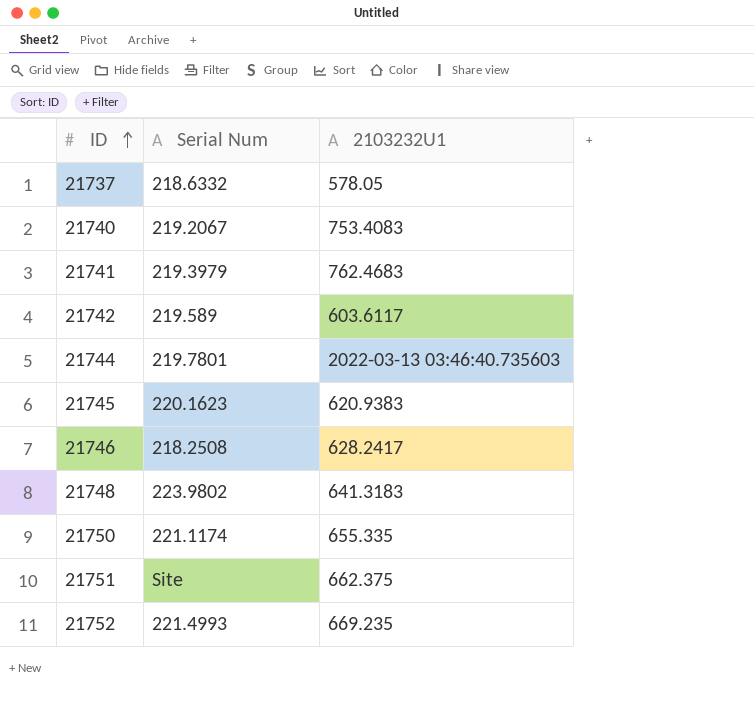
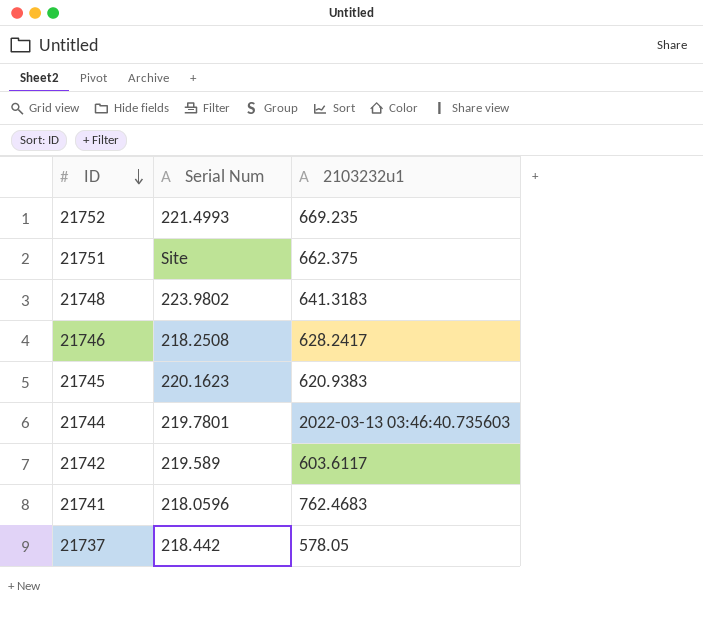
row order: ID ascending -> ID descending
column name: 2103232U1 -> 2103232u1
row 21740: 219.2067 | 753.4083 -> none
row 21750: 221.1174 | 655.335 -> none
21741 | Serial Num: 219.3979 -> 218.0596
21737 | Serial Num: 218.6332 -> 218.442

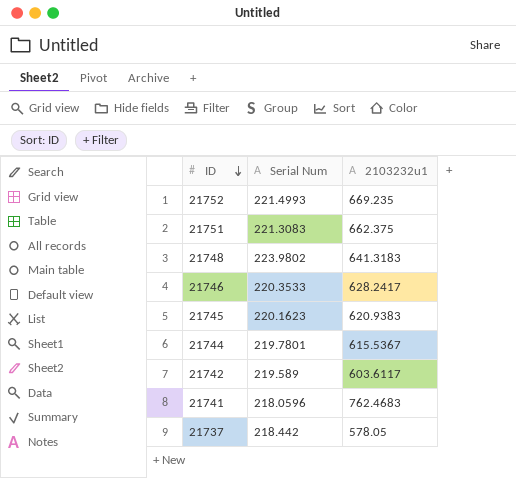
21751 | Serial Num: Site -> 221.3083
21746 | Serial Num: 218.2508 -> 220.3533
21744 | 2103232u1: 2022-03-13 03:46:40.735603 -> 615.5367

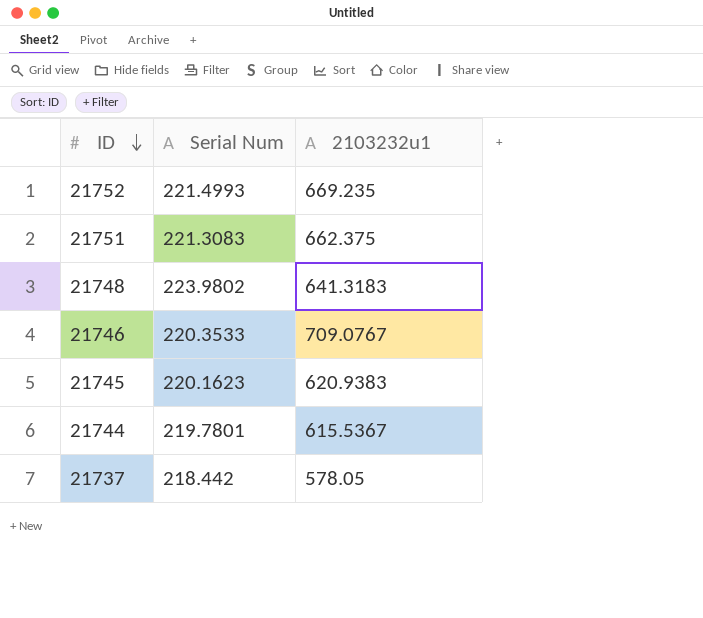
row 21742: 219.589 | 603.6117 -> none
row 21741: 218.0596 | 762.4683 -> none
21746 | 2103232u1: 628.2417 -> 709.0767

